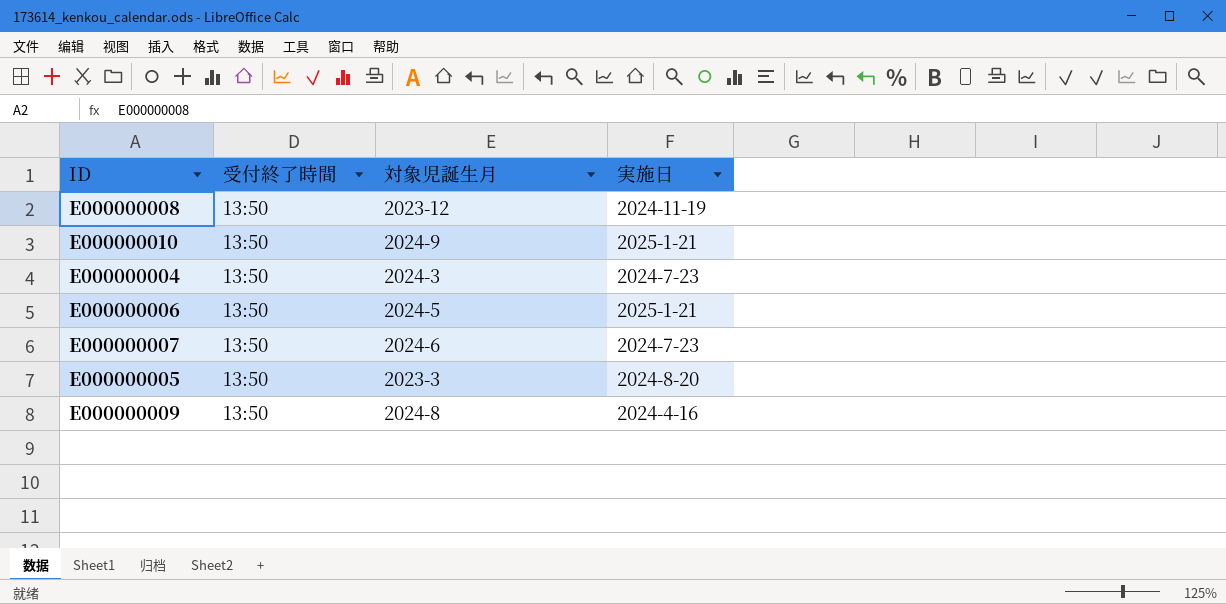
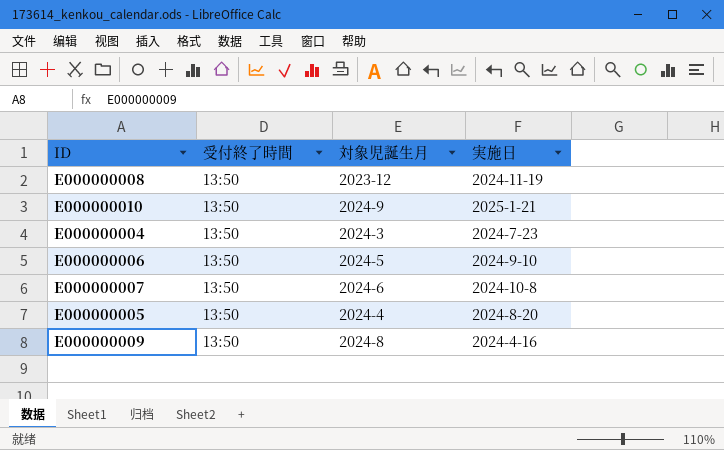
E000000006 | 実施日: 2025-1-21 -> 2024-9-10
E000000007 | 実施日: 2024-7-23 -> 2024-10-8
E000000005 | 対象児誕生月: 2023-3 -> 2024-4

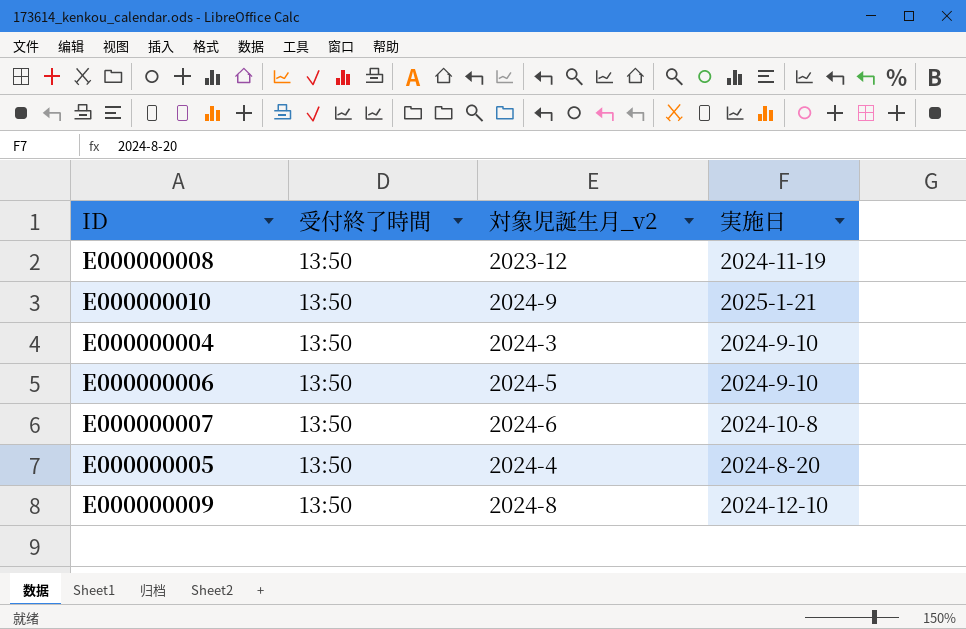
column name: 対象児誕生月 -> 対象児誕生月_v2
E000000004 | 実施日: 2024-7-23 -> 2024-9-10
E000000009 | 実施日: 2024-4-16 -> 2024-12-10

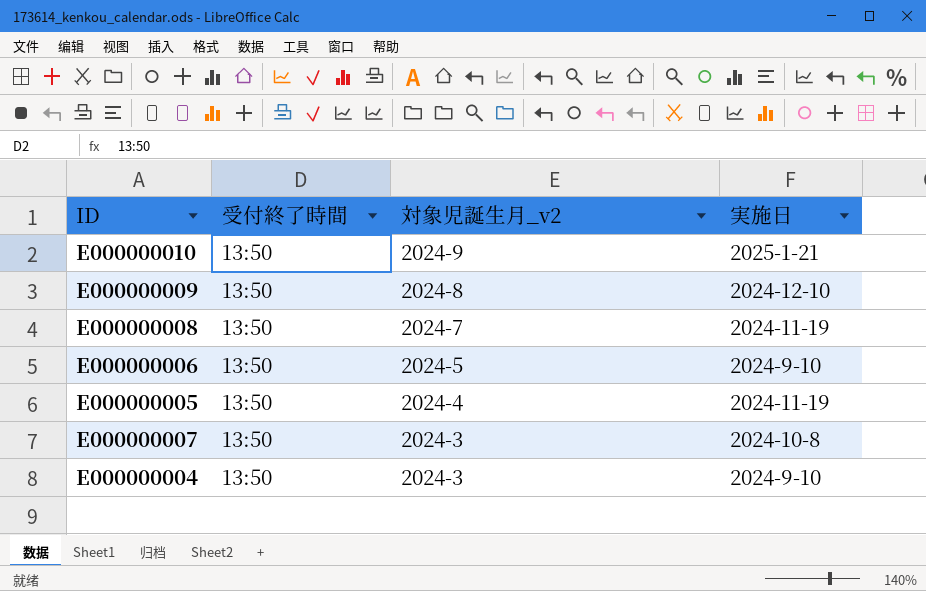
row order: none -> 対象児誕生月_v2 descending
E000000008 | 対象児誕生月_v2: 2023-12 -> 2024-7
E000000005 | 実施日: 2024-8-20 -> 2024-11-19
E000000007 | 対象児誕生月_v2: 2024-6 -> 2024-3

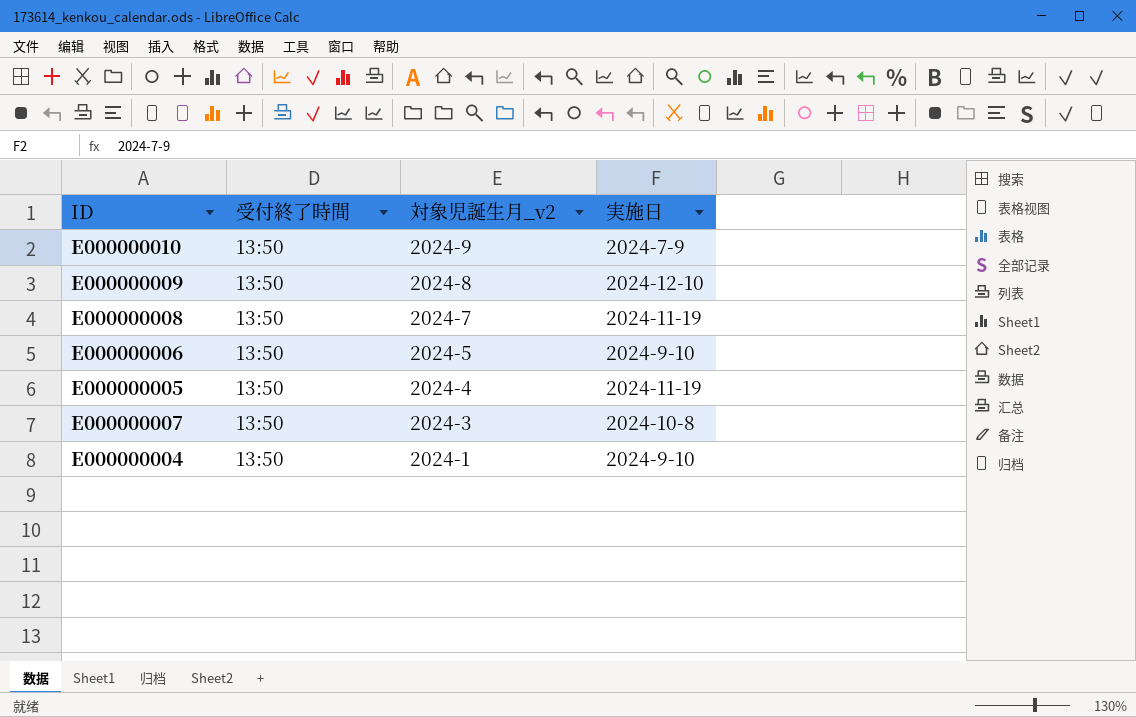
E000000010 | 実施日: 2025-1-21 -> 2024-7-9
E000000004 | 対象児誕生月_v2: 2024-3 -> 2024-1

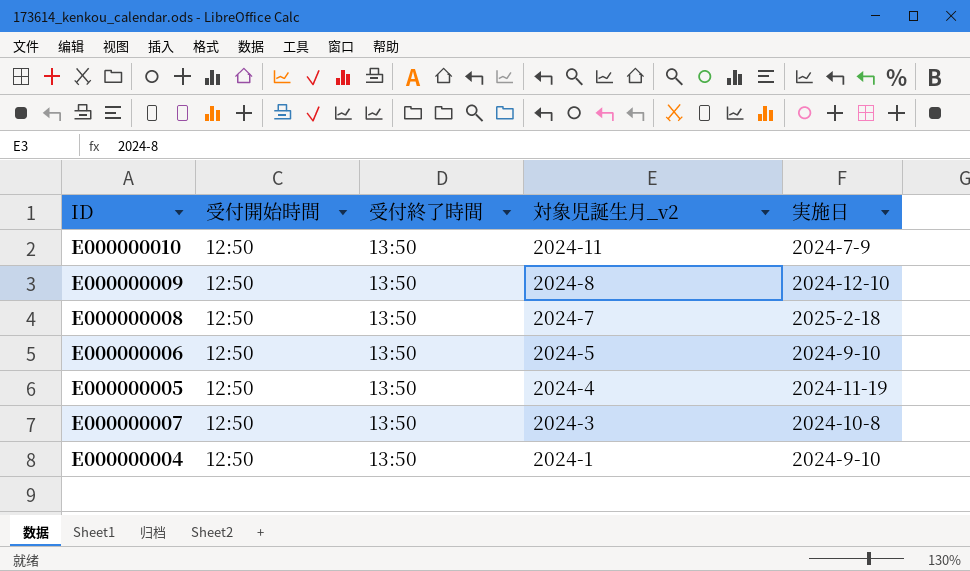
column 受付開始時間 | position: none -> 2
E000000010 | 対象児誕生月_v2: 2024-9 -> 2024-11
E000000008 | 実施日: 2024-11-19 -> 2025-2-18

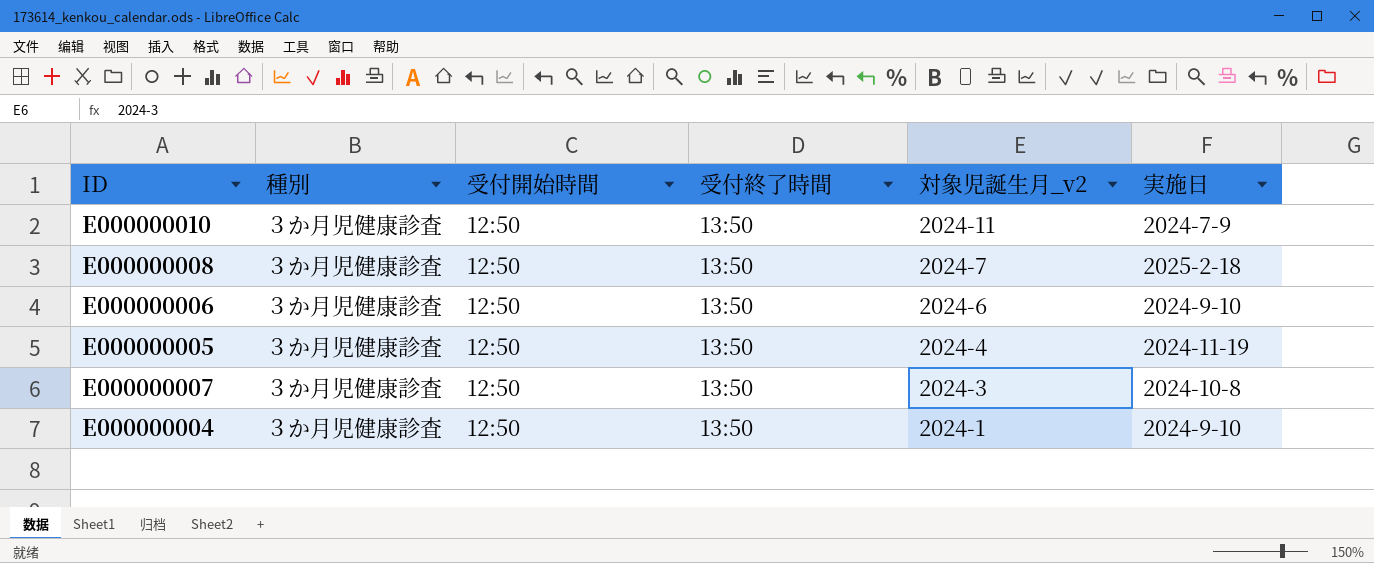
column 種別 | position: none -> 2
row E000000009: 12:50 | 13:50 | 2024-8 | 2024-12-10 -> none
E000000006 | 対象児誕生月_v2: 2024-5 -> 2024-6

